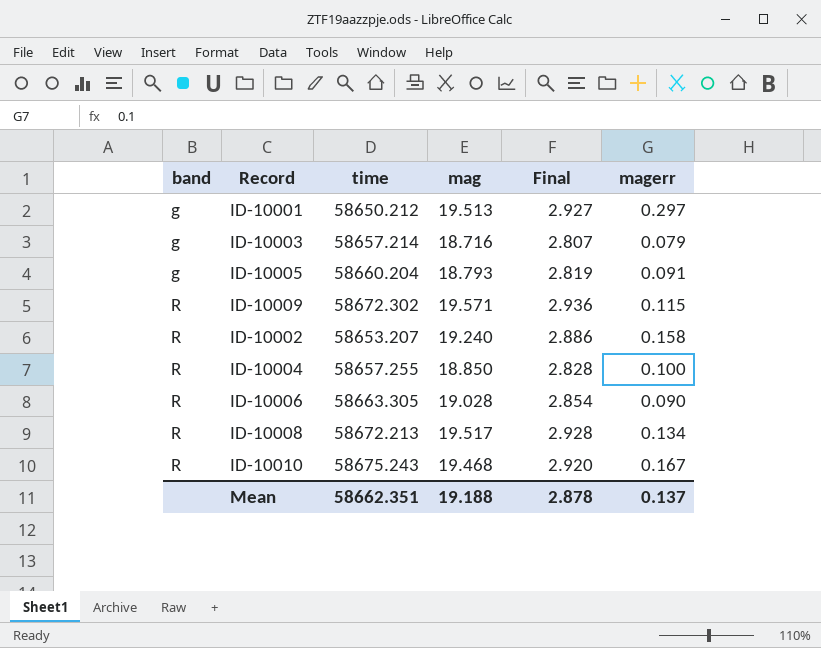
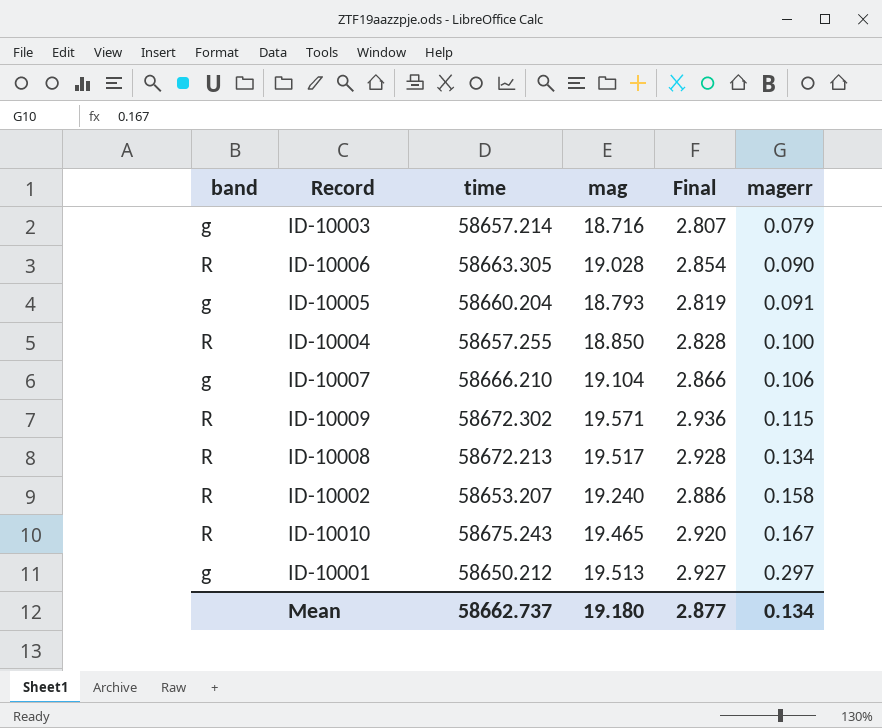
row order: band ascending -> magerr ascending
row ID-10007: none -> g | 58666.210 | 19.104 | 2.866 | 0.106
ID-10010 | mag: 19.468 -> 19.465
Mean | time: 58662.351 -> 58662.737
Mean | mag: 19.188 -> 19.180
Mean | Final: 2.878 -> 2.877
Mean | magerr: 0.137 -> 0.134

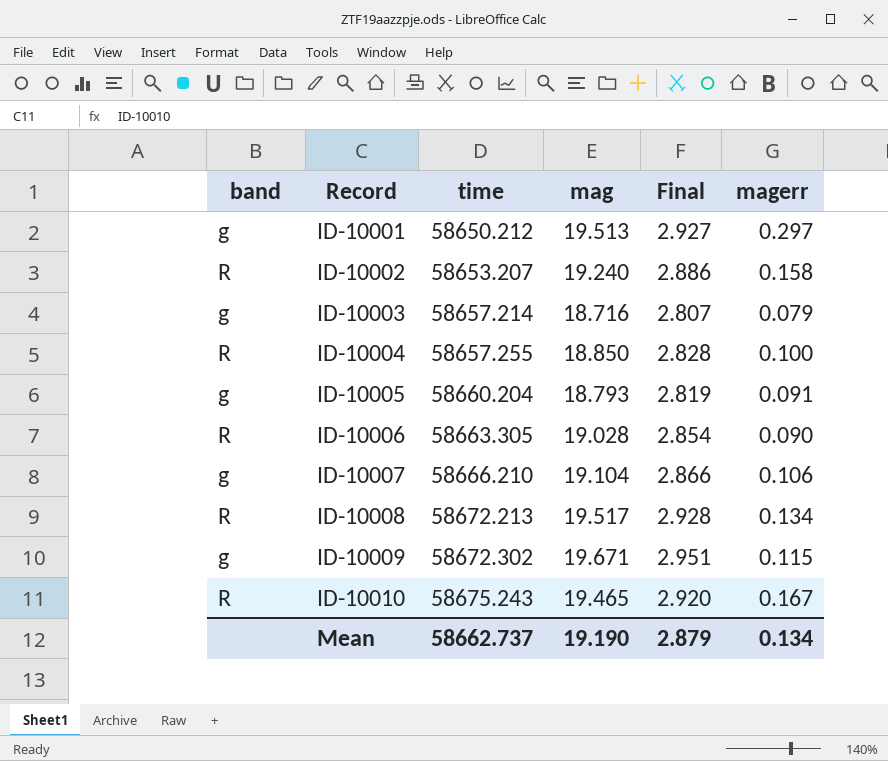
row order: magerr ascending -> Record ascending
ID-10009 | band: R -> g
ID-10009 | mag: 19.571 -> 19.671
ID-10009 | Final: 2.936 -> 2.951
Mean | mag: 19.180 -> 19.190
Mean | Final: 2.877 -> 2.879

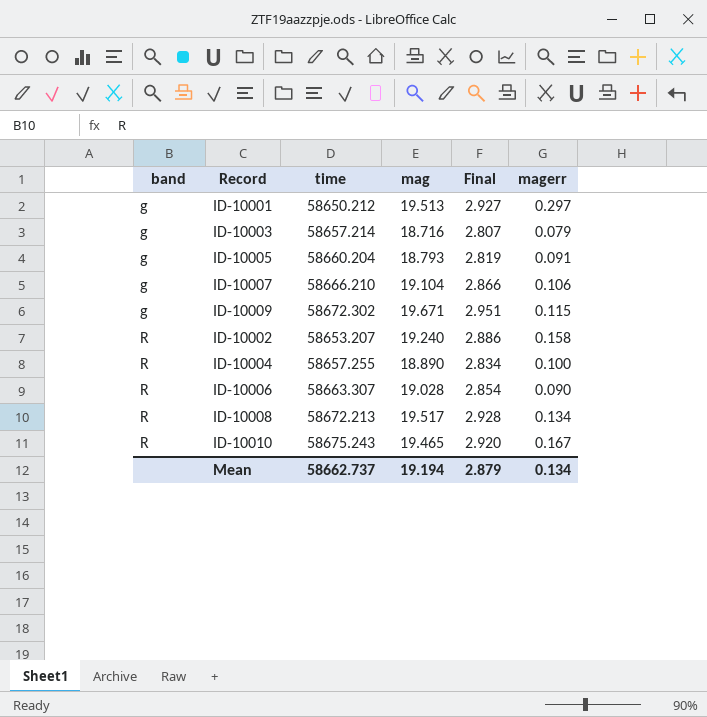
row order: Record ascending -> band ascending
ID-10004 | mag: 18.850 -> 18.890
ID-10004 | Final: 2.828 -> 2.834
ID-10006 | time: 58663.305 -> 58663.307
Mean | mag: 19.190 -> 19.194

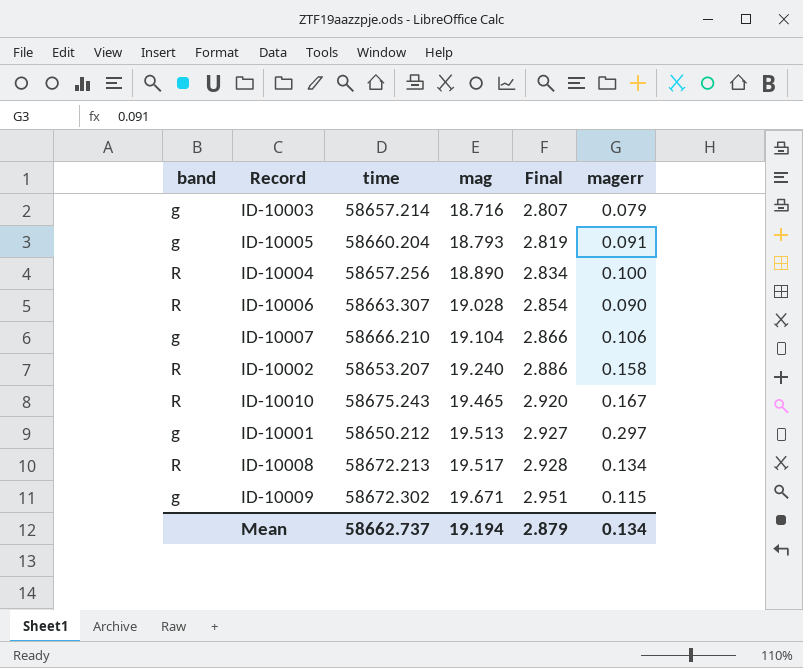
row order: band ascending -> mag ascending
ID-10004 | time: 58657.255 -> 58657.256

